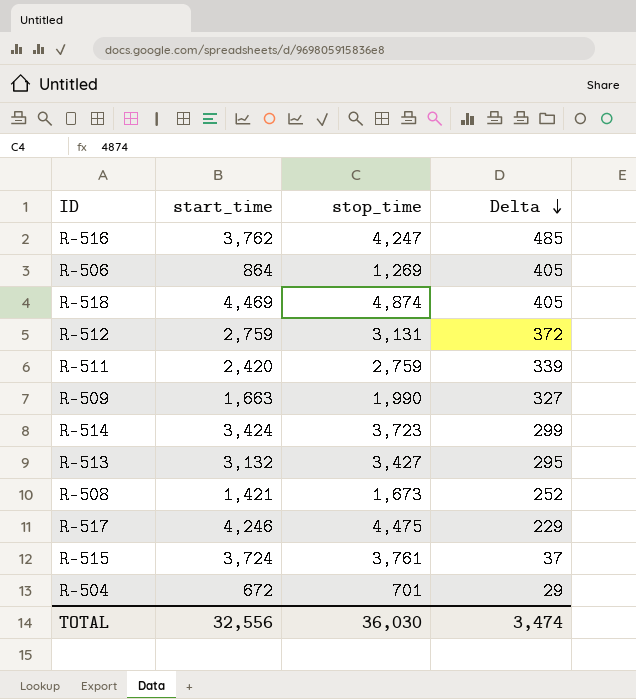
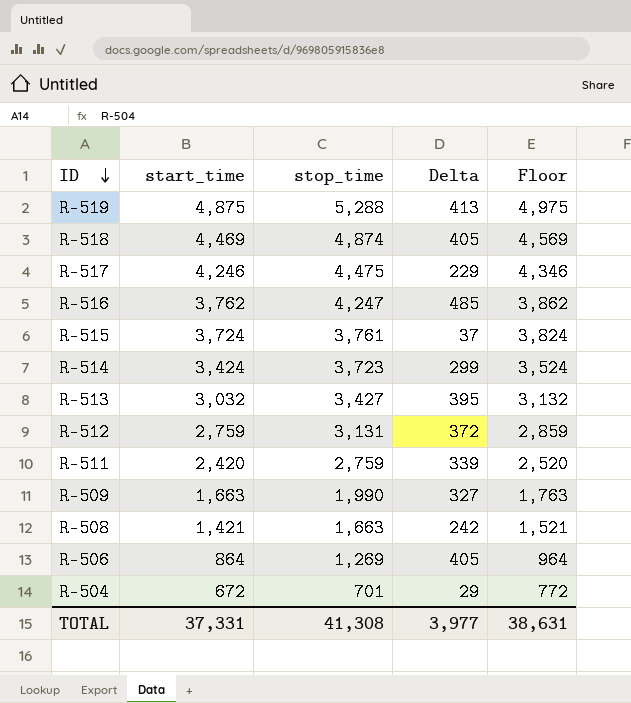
row order: Delta descending -> ID descending
column Floor | formula: none -> [start_time] + 100
row R-519: none -> 4,875 | 5,288 | 413 | 4,975
R-513 | start_time: 3,132 -> 3,032
R-513 | Delta: 295 -> 395
R-508 | stop_time: 1,673 -> 1,663
R-508 | Delta: 252 -> 242
TOTAL | start_time: 32,556 -> 37,331
TOTAL | stop_time: 36,030 -> 41,308
TOTAL | Delta: 3,474 -> 3,977

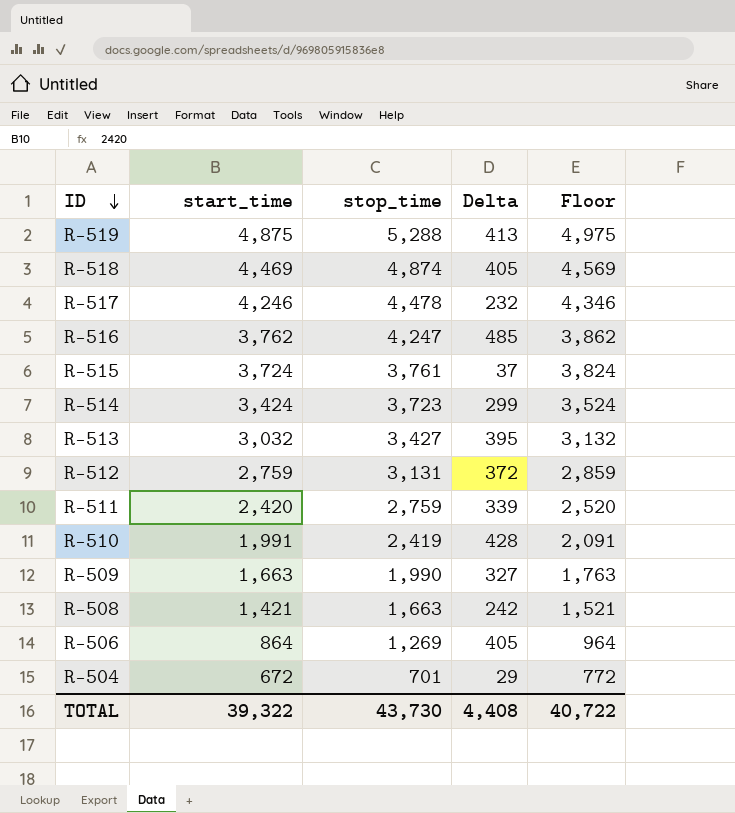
R-517 | stop_time: 4,475 -> 4,478
R-517 | Delta: 229 -> 232
row R-510: none -> 1,991 | 2,419 | 428 | 2,091
TOTAL | start_time: 37,331 -> 39,322
TOTAL | stop_time: 41,308 -> 43,730
TOTAL | Delta: 3,977 -> 4,408
TOTAL | Floor: 38,631 -> 40,722

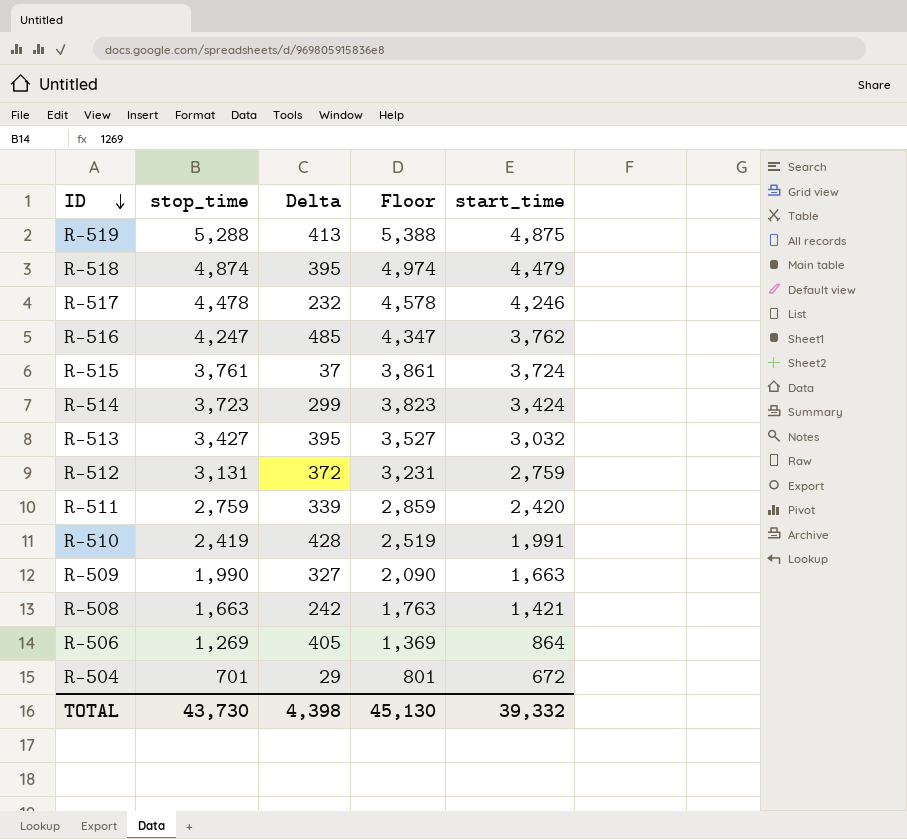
column Floor | formula: [start_time] + 100 -> [stop_time] + 100
column start_time | position: 2 -> 5
R-518 | Delta: 405 -> 395
R-518 | start_time: 4,469 -> 4,479
TOTAL | Delta: 4,408 -> 4,398
TOTAL | Floor: 40,722 -> 45,130
TOTAL | start_time: 39,322 -> 39,332

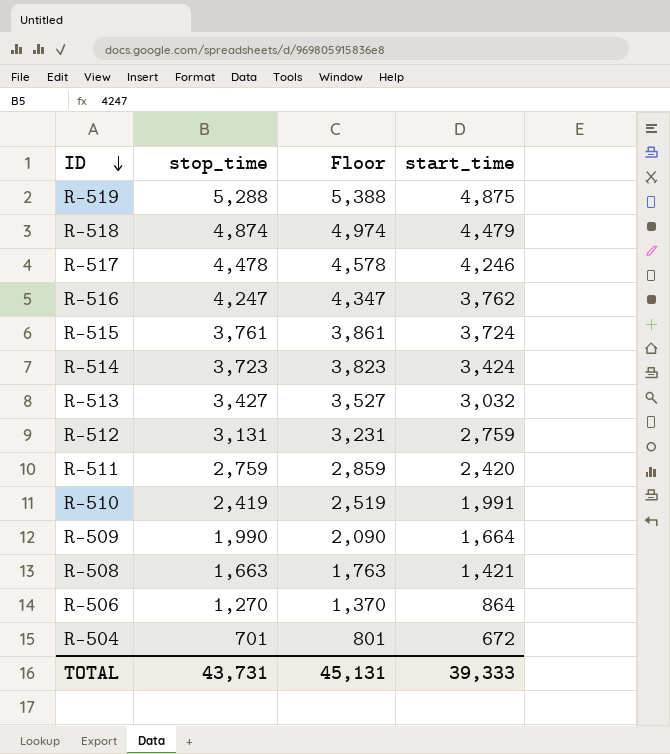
column Delta | formula: [stop_time] - [start_time] -> none
R-509 | start_time: 1,663 -> 1,664
R-506 | stop_time: 1,269 -> 1,270
R-506 | Floor: 1,369 -> 1,370
TOTAL | stop_time: 43,730 -> 43,731
TOTAL | Floor: 45,130 -> 45,131
TOTAL | start_time: 39,332 -> 39,333

